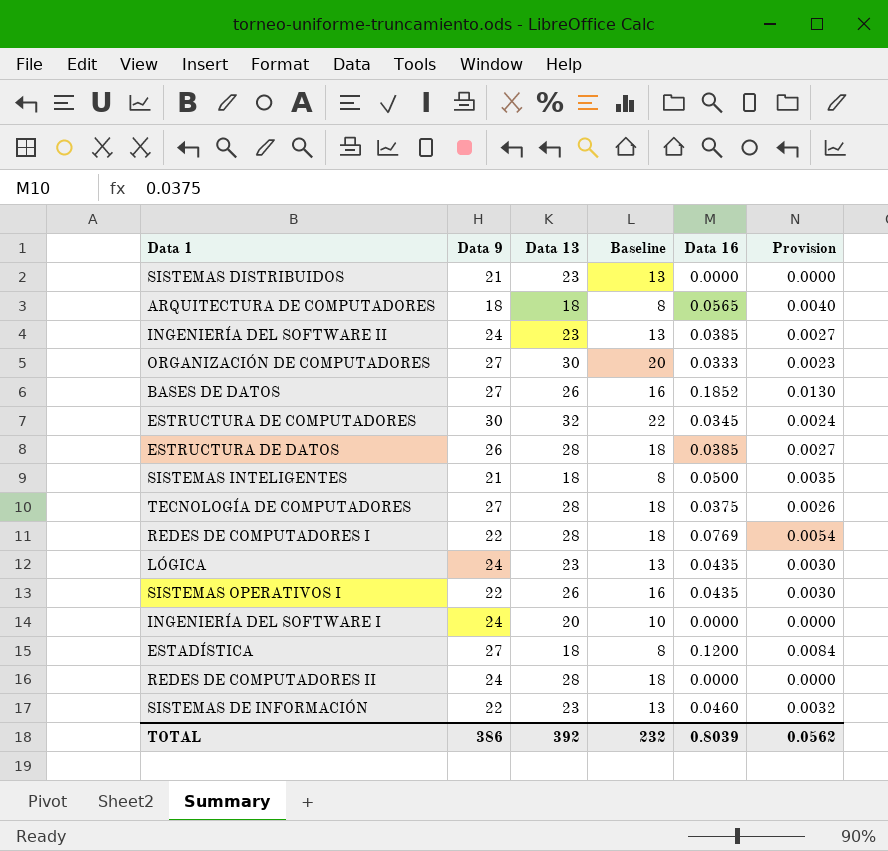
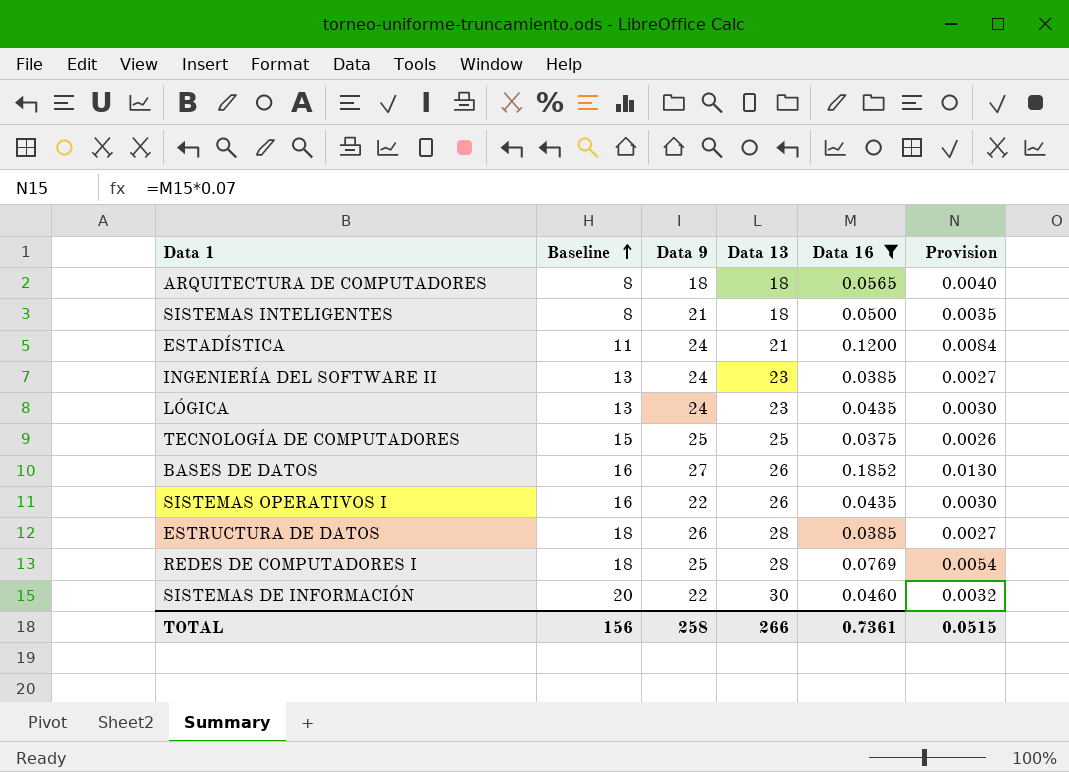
filter: none -> Data 16 >= 0.0375
row order: none -> Baseline ascending
column Baseline | position: 4 -> 2
ESTADÍSTICA | Baseline: 8 -> 11
ESTADÍSTICA | Data 9: 27 -> 24
ESTADÍSTICA | Data 13: 18 -> 21
TECNOLOGÍA DE COMPUTADORES | Baseline: 18 -> 15
TECNOLOGÍA DE COMPUTADORES | Data 9: 27 -> 25
TECNOLOGÍA DE COMPUTADORES | Data 13: 28 -> 25
REDES DE COMPUTADORES I | Data 9: 22 -> 25
SISTEMAS DE INFORMACIÓN | Baseline: 13 -> 20
SISTEMAS DE INFORMACIÓN | Data 13: 23 -> 30
TOTAL | Baseline: 232 -> 156
TOTAL | Data 9: 386 -> 258
TOTAL | Data 13: 392 -> 266
TOTAL | Data 16: 0.8039 -> 0.7361
TOTAL | Provision: 0.0562 -> 0.0515

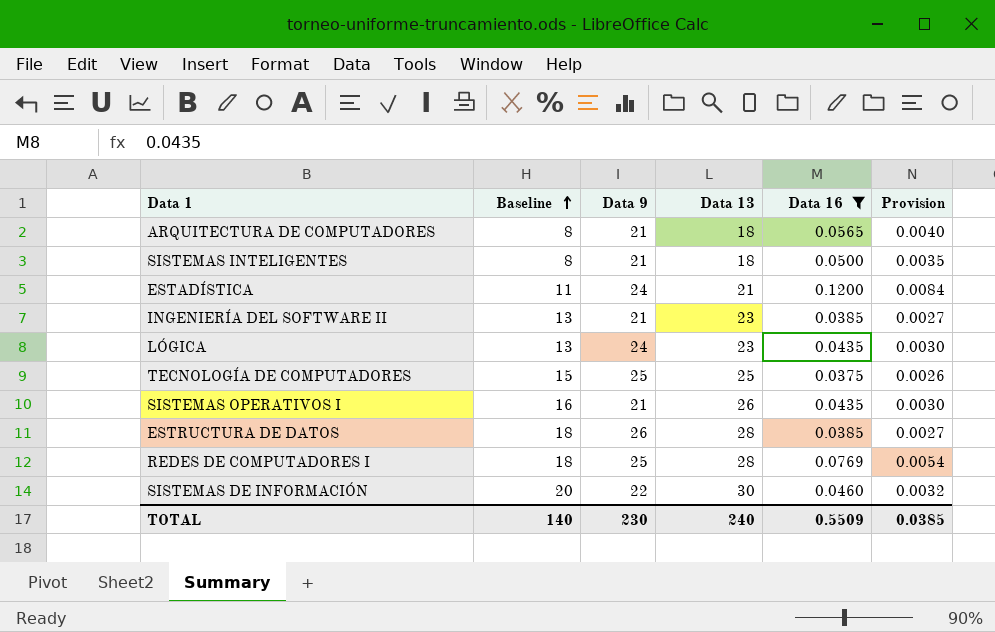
row BASES DE DATOS: 16 | 27 | 26 | 0.1852 | 0.0130 -> none
ARQUITECTURA DE COMPUTADORES | Data 9: 18 -> 21
INGENIERÍA DEL SOFTWARE II | Data 9: 24 -> 21
SISTEMAS OPERATIVOS I | Data 9: 22 -> 21
TOTAL | Baseline: 156 -> 140
TOTAL | Data 9: 258 -> 230
TOTAL | Data 13: 266 -> 240
TOTAL | Data 16: 0.7361 -> 0.5509
TOTAL | Provision: 0.0515 -> 0.0385

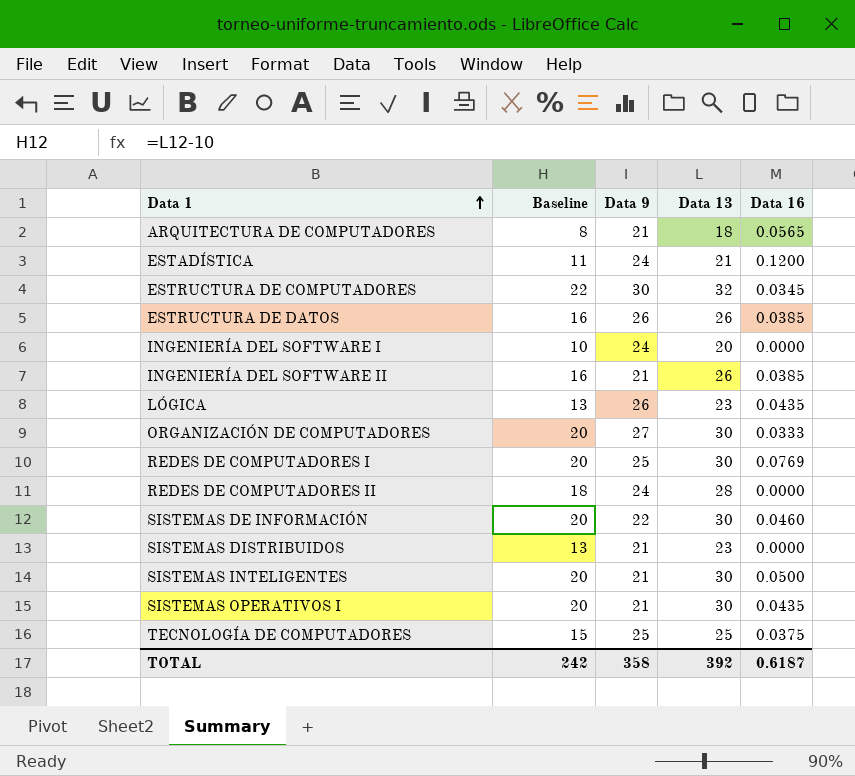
filter: Data 16 >= 0.0375 -> none
row order: Baseline ascending -> Data 1 ascending
column Provision | formula: [Data 16] * 0.07 -> none
ESTRUCTURA DE DATOS | Baseline: 18 -> 16
ESTRUCTURA DE DATOS | Data 13: 28 -> 26
INGENIERÍA DEL SOFTWARE II | Baseline: 13 -> 16
INGENIERÍA DEL SOFTWARE II | Data 13: 23 -> 26
LÓGICA | Data 9: 24 -> 26
REDES DE COMPUTADORES I | Baseline: 18 -> 20
REDES DE COMPUTADORES I | Data 13: 28 -> 30
SISTEMAS INTELIGENTES | Baseline: 8 -> 20
SISTEMAS INTELIGENTES | Data 13: 18 -> 30
SISTEMAS OPERATIVOS I | Baseline: 16 -> 20
SISTEMAS OPERATIVOS I | Data 13: 26 -> 30
TOTAL | Baseline: 140 -> 242
TOTAL | Data 9: 230 -> 358
TOTAL | Data 13: 240 -> 392
TOTAL | Data 16: 0.5509 -> 0.6187

